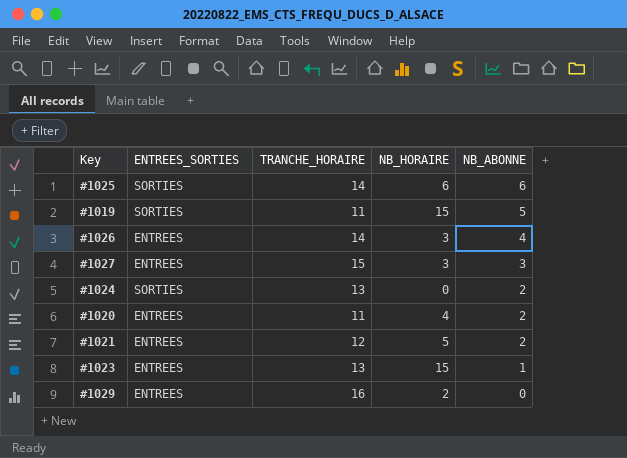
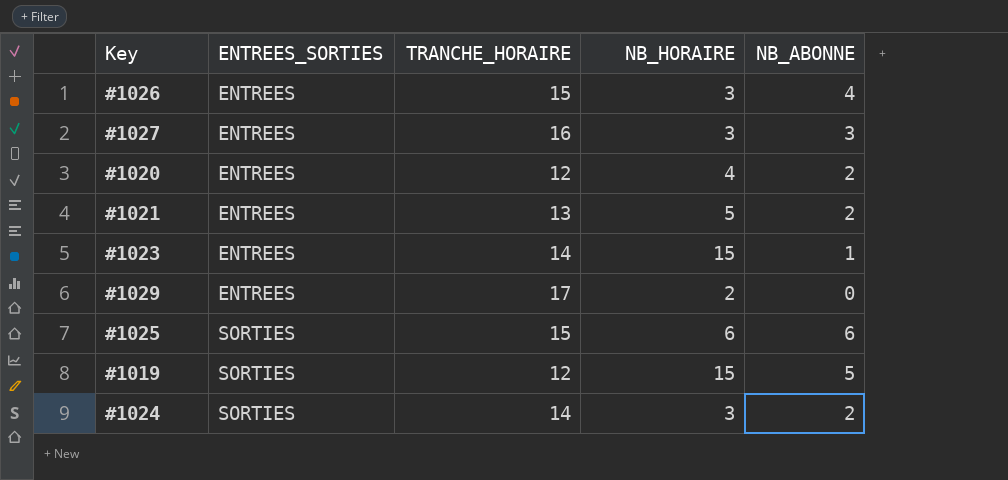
row order: NB_ABONNE descending -> ENTREES_SORTIES ascending
#1026 | TRANCHE_HORAIRE: 14 -> 15
#1027 | TRANCHE_HORAIRE: 15 -> 16
#1020 | TRANCHE_HORAIRE: 11 -> 12
#1021 | TRANCHE_HORAIRE: 12 -> 13
#1023 | TRANCHE_HORAIRE: 13 -> 14
#1029 | TRANCHE_HORAIRE: 16 -> 17
#1025 | TRANCHE_HORAIRE: 14 -> 15
#1019 | TRANCHE_HORAIRE: 11 -> 12
#1024 | TRANCHE_HORAIRE: 13 -> 14
#1024 | NB_HORAIRE: 0 -> 3

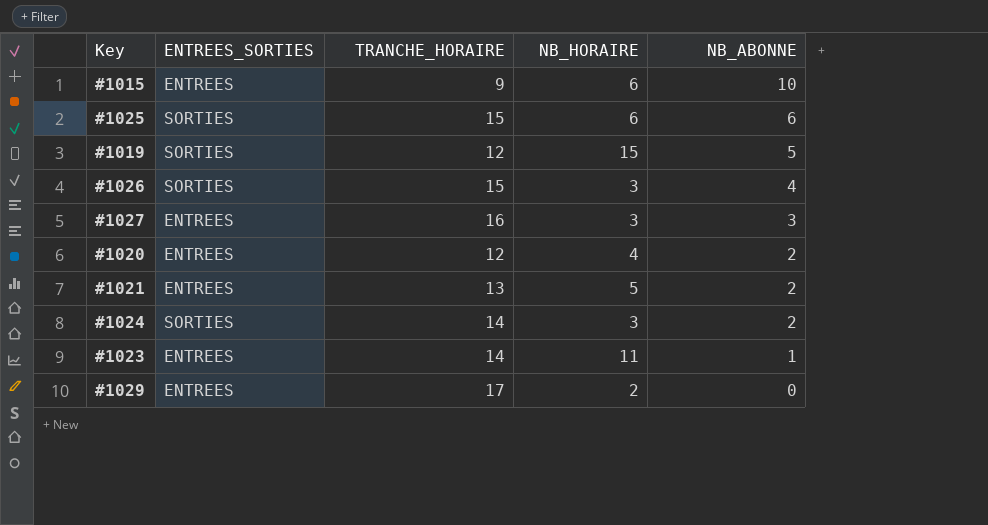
row order: ENTREES_SORTIES ascending -> NB_ABONNE descending
row #1015: none -> ENTREES | 9 | 6 | 10
#1026 | ENTREES_SORTIES: ENTREES -> SORTIES
#1023 | NB_HORAIRE: 15 -> 11

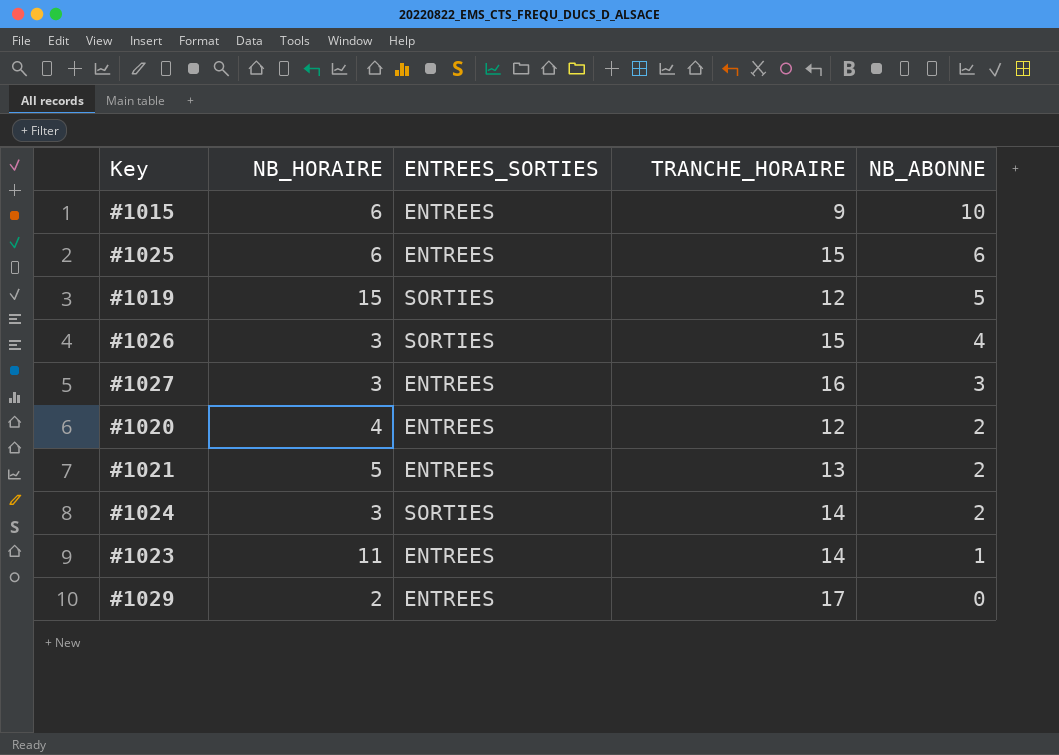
column NB_HORAIRE | position: 4 -> 2
#1025 | ENTREES_SORTIES: SORTIES -> ENTREES

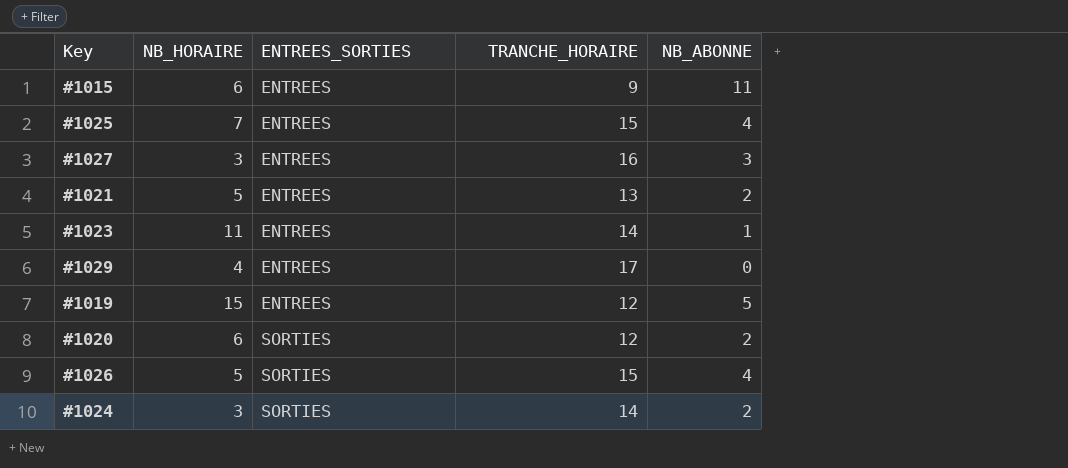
row order: NB_ABONNE descending -> ENTREES_SORTIES ascending
#1015 | NB_ABONNE: 10 -> 11
#1025 | NB_HORAIRE: 6 -> 7
#1025 | NB_ABONNE: 6 -> 4
#1029 | NB_HORAIRE: 2 -> 4
#1019 | ENTREES_SORTIES: SORTIES -> ENTREES
#1020 | NB_HORAIRE: 4 -> 6
#1020 | ENTREES_SORTIES: ENTREES -> SORTIES
#1026 | NB_HORAIRE: 3 -> 5

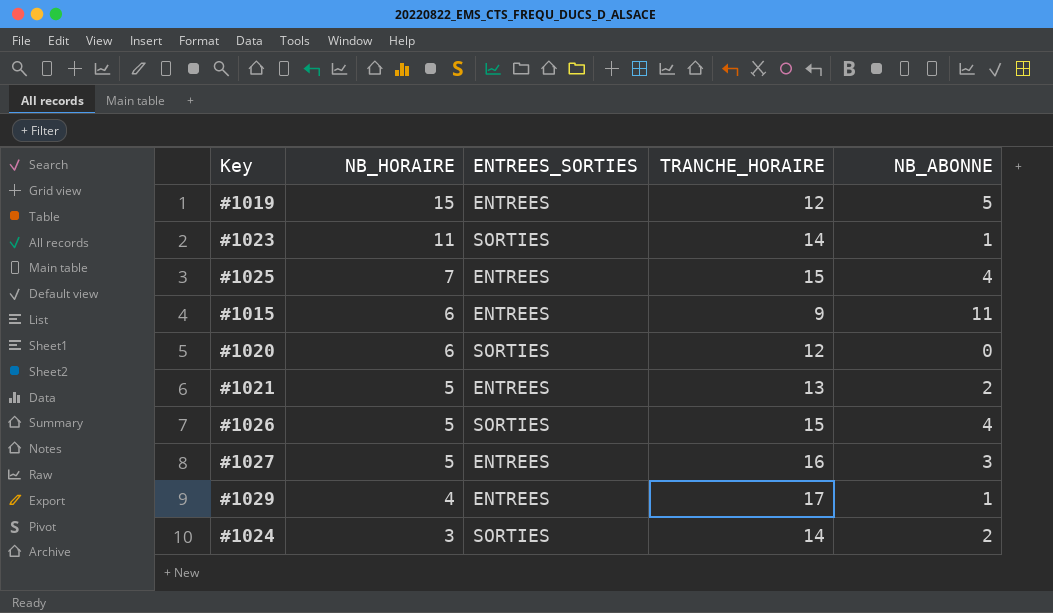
row order: ENTREES_SORTIES ascending -> NB_HORAIRE descending
#1023 | ENTREES_SORTIES: ENTREES -> SORTIES
#1020 | NB_ABONNE: 2 -> 0
#1027 | NB_HORAIRE: 3 -> 5
#1029 | NB_ABONNE: 0 -> 1

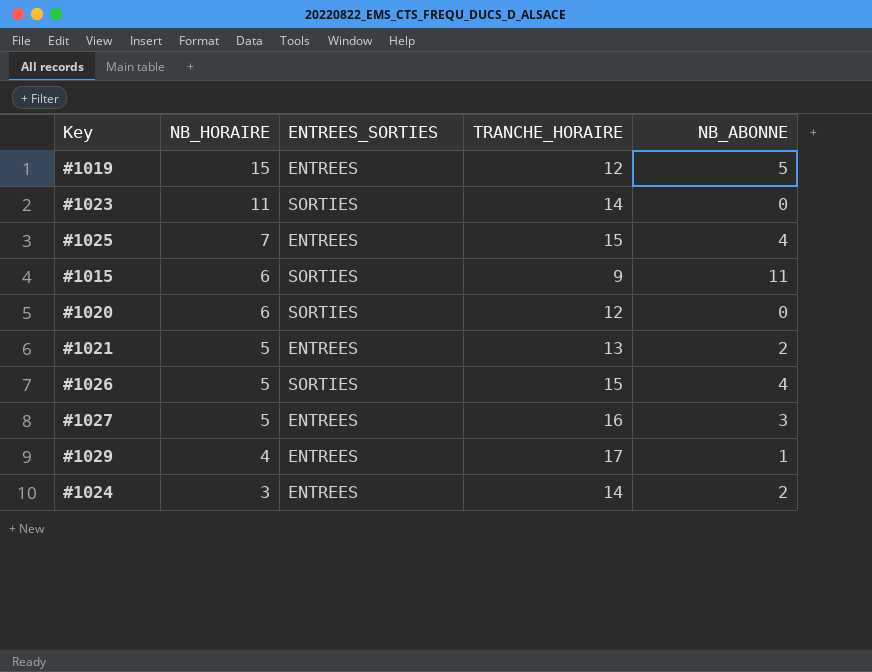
#1023 | NB_ABONNE: 1 -> 0
#1015 | ENTREES_SORTIES: ENTREES -> SORTIES
#1024 | ENTREES_SORTIES: SORTIES -> ENTREES

